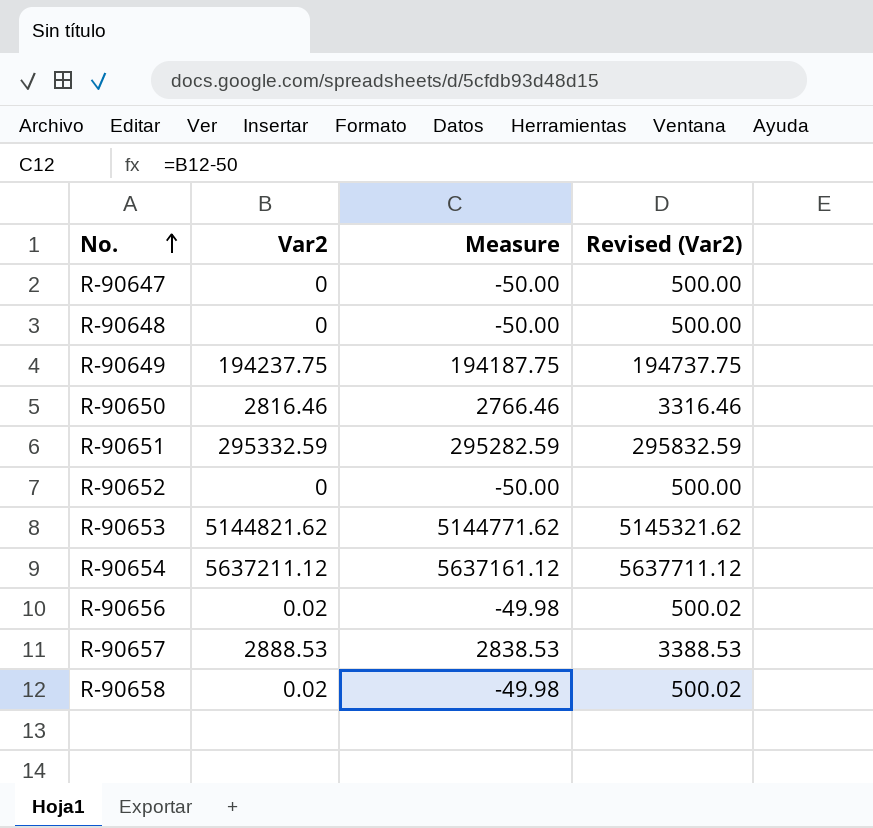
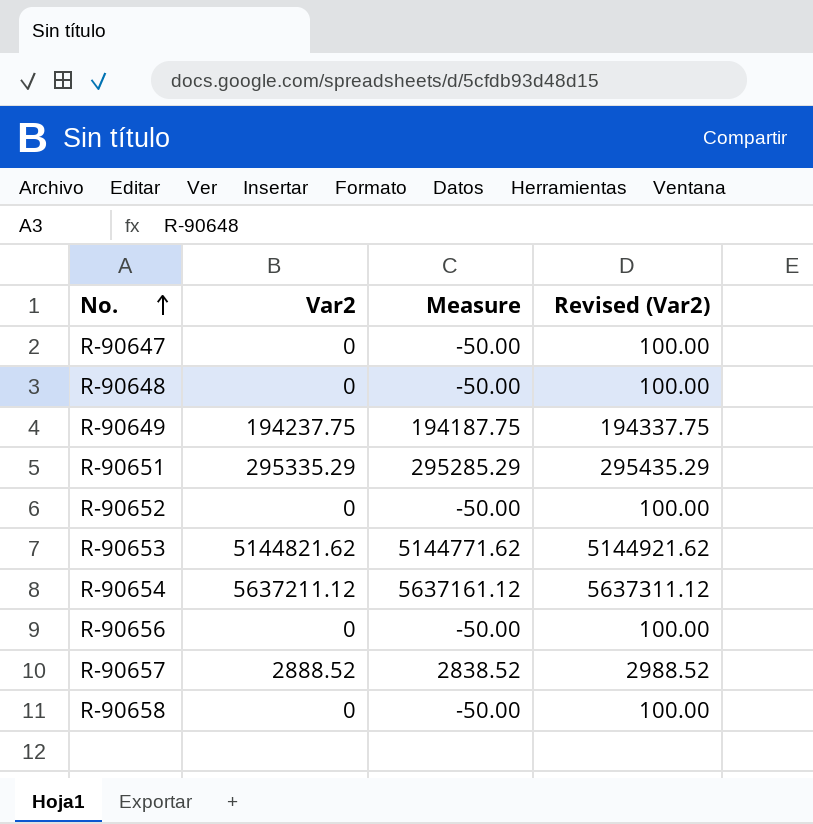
column Revised (Var2) | formula: [Var2] + 500 -> [Var2] + 100
row R-90650: 2816.46 | 2766.46 | 3316.46 -> none
R-90651 | Var2: 295332.59 -> 295335.29
R-90651 | Measure: 295282.59 -> 295285.29
R-90656 | Var2: 0.02 -> 0
R-90656 | Measure: -49.98 -> -50.00
R-90657 | Var2: 2888.53 -> 2888.52
R-90657 | Measure: 2838.53 -> 2838.52
R-90658 | Var2: 0.02 -> 0
R-90658 | Measure: -49.98 -> -50.00

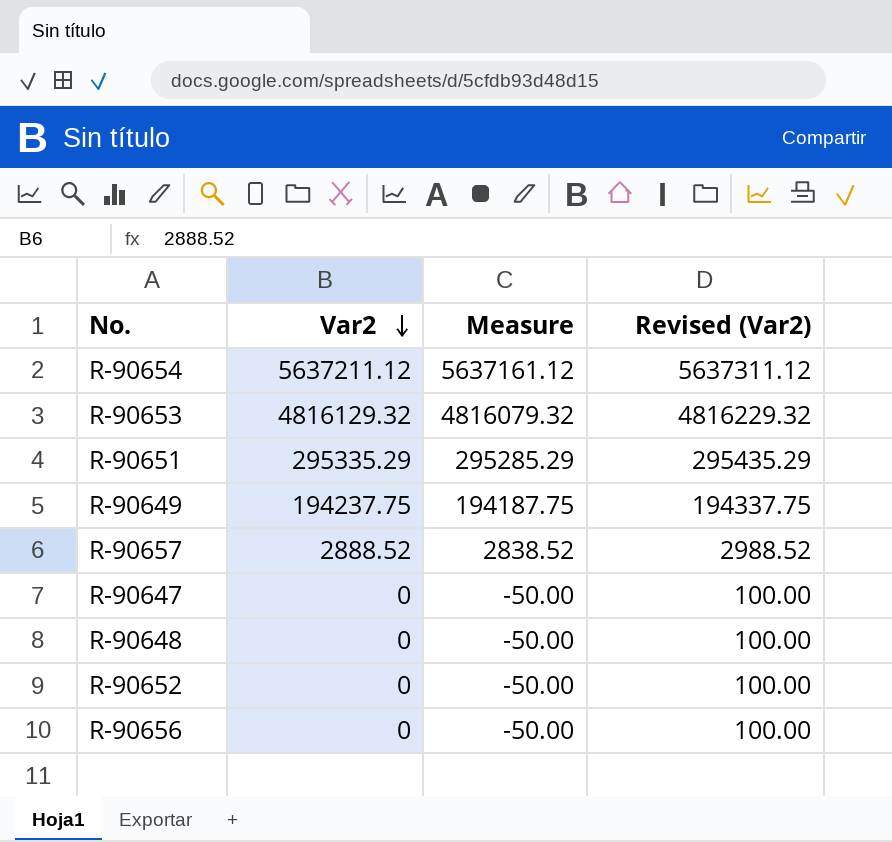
row order: No. ascending -> Var2 descending
row R-90658: 0 | -50.00 | 100.00 -> none
R-90653 | Var2: 5144821.62 -> 4816129.32
R-90653 | Measure: 5144771.62 -> 4816079.32
R-90653 | Revised (Var2): 5144921.62 -> 4816229.32

